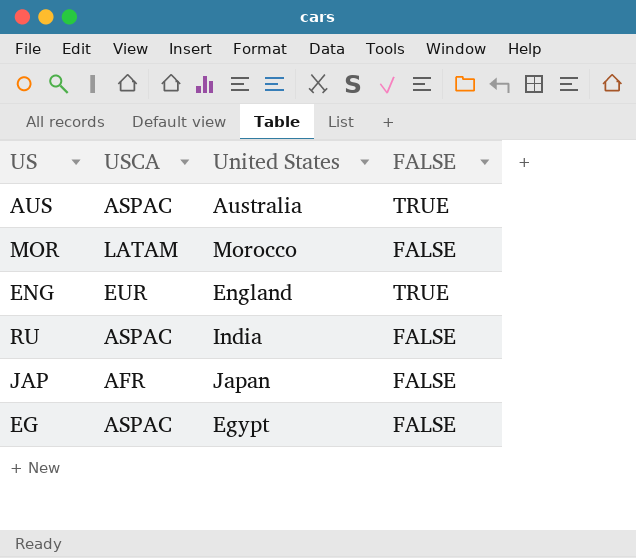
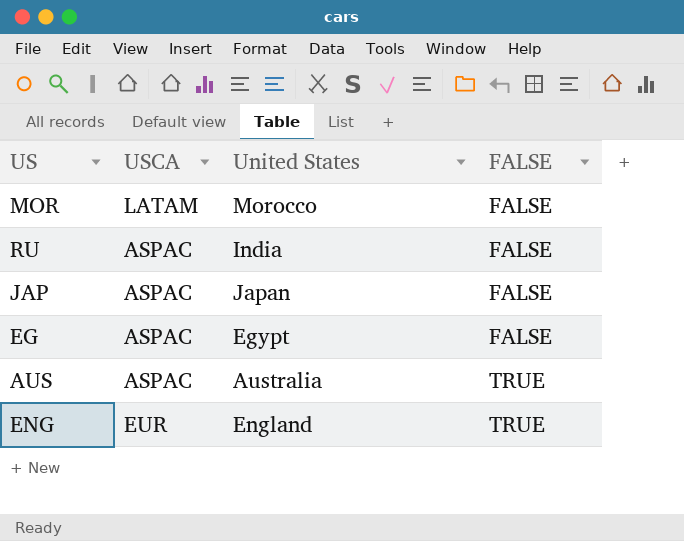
row order: none -> FALSE ascending
JAP | USCA: AFR -> ASPAC

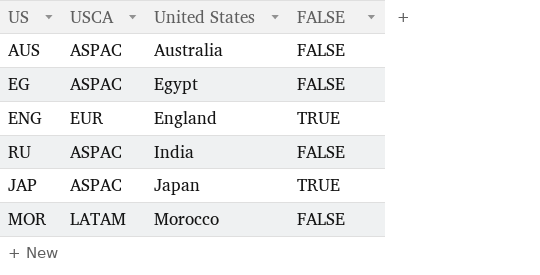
row order: FALSE ascending -> United States ascending
AUS | FALSE: TRUE -> FALSE
JAP | FALSE: FALSE -> TRUE

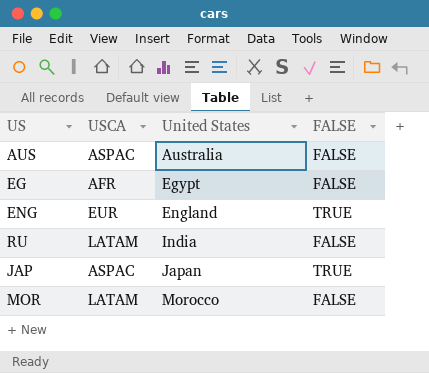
EG | USCA: ASPAC -> AFR
RU | USCA: ASPAC -> LATAM

